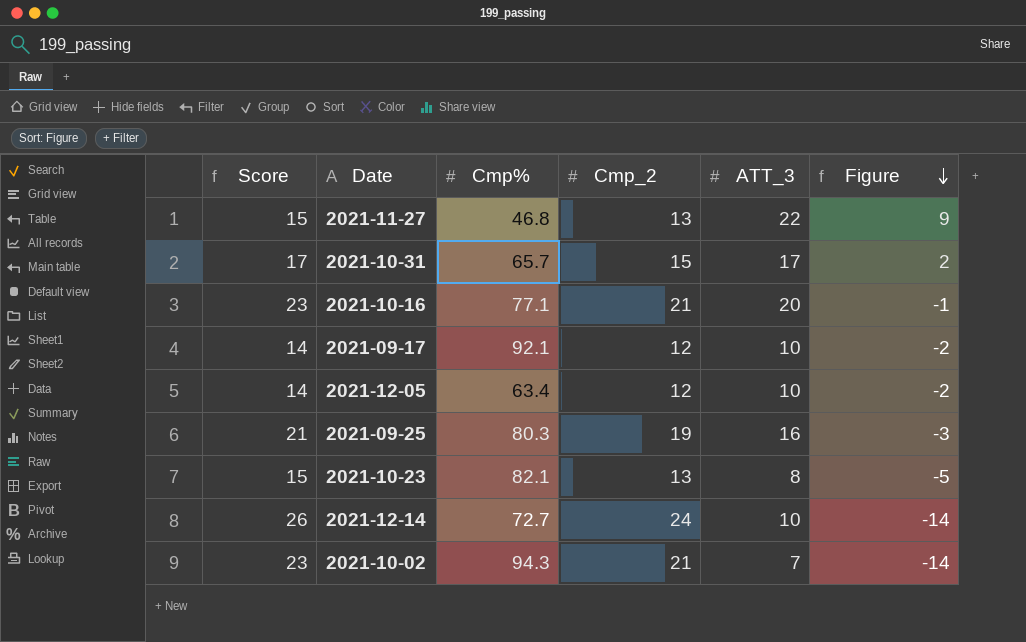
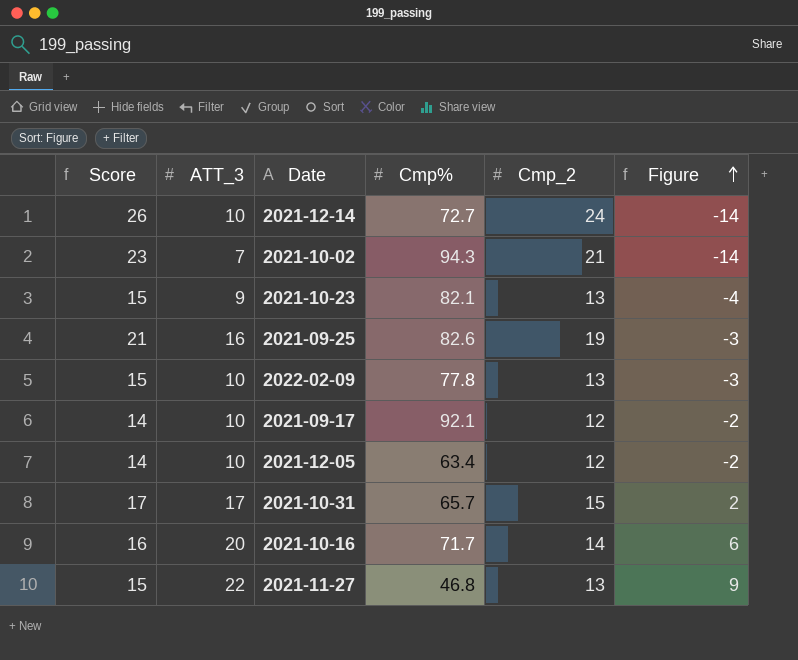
row order: Figure descending -> Figure ascending
column ATT_3 | position: 5 -> 2
2021-10-23 | ATT_3: 8 -> 9
2021-10-23 | Figure: -5 -> -4
2021-09-25 | Cmp%: 80.3 -> 82.6
row 2022-02-09: none -> 15 | 10 | 77.8 | 13 | -3
2021-10-16 | Score: 23 -> 16
2021-10-16 | Cmp%: 77.1 -> 71.7
2021-10-16 | Cmp_2: 21 -> 14
2021-10-16 | Figure: -1 -> 6

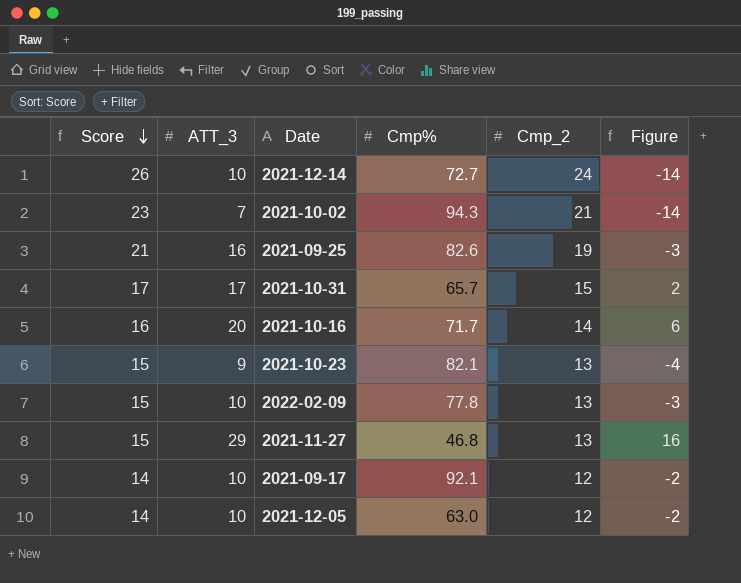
row order: Figure ascending -> Score descending
2021-11-27 | ATT_3: 22 -> 29
2021-11-27 | Figure: 9 -> 16
2021-12-05 | Cmp%: 63.4 -> 63.0

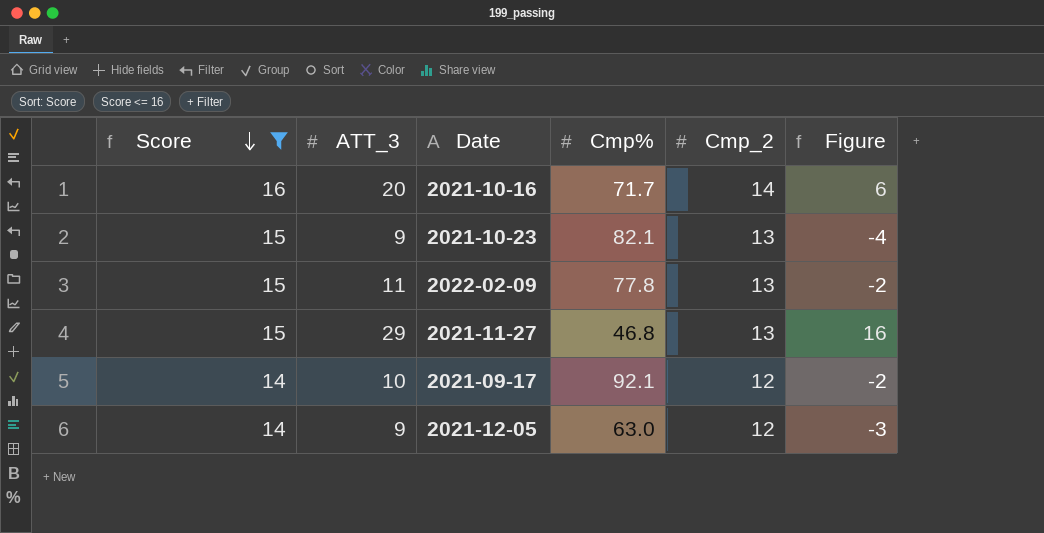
filter: none -> Score <= 16
2022-02-09 | ATT_3: 10 -> 11
2022-02-09 | Figure: -3 -> -2
2021-12-05 | ATT_3: 10 -> 9
2021-12-05 | Figure: -2 -> -3

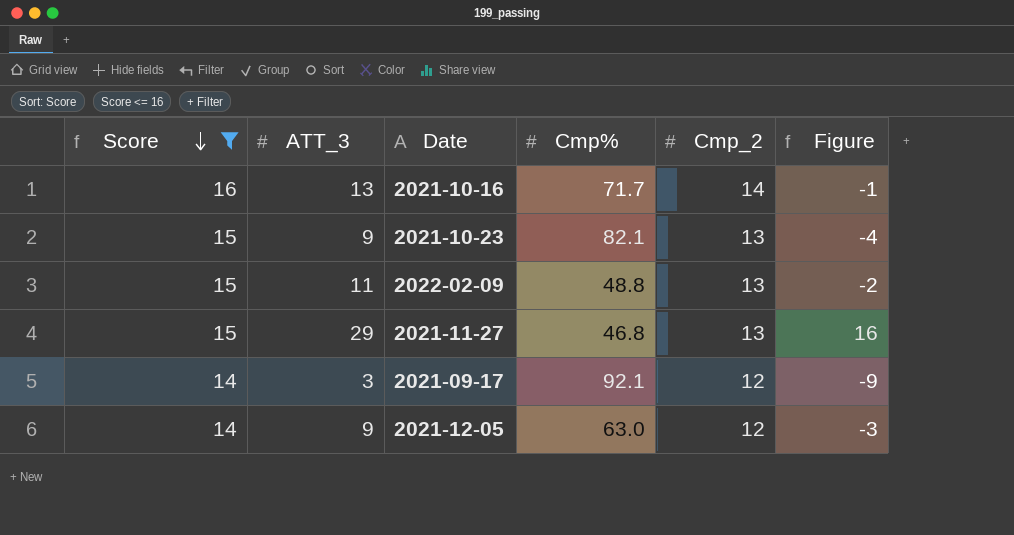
2021-10-16 | ATT_3: 20 -> 13
2021-10-16 | Figure: 6 -> -1
2022-02-09 | Cmp%: 77.8 -> 48.8
2021-09-17 | ATT_3: 10 -> 3
2021-09-17 | Figure: -2 -> -9

